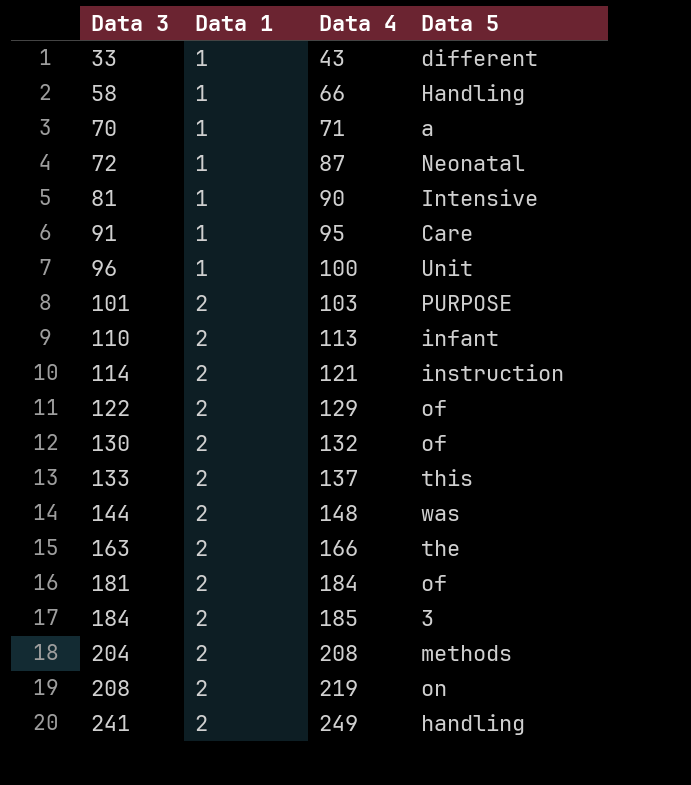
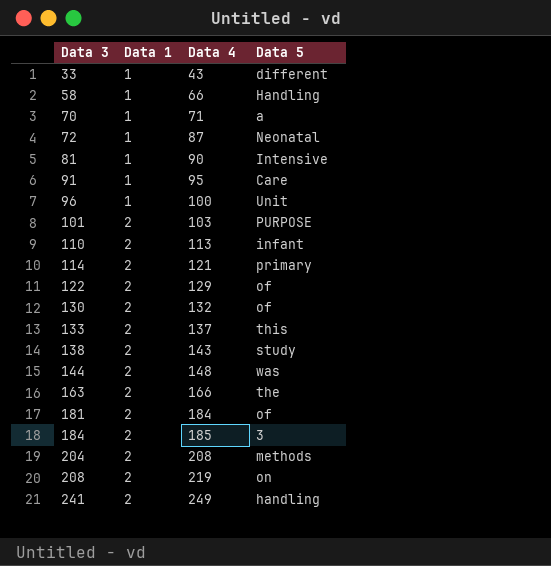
114 | Data 5: instruction -> primary
row 138: none -> 2 | 143 | study

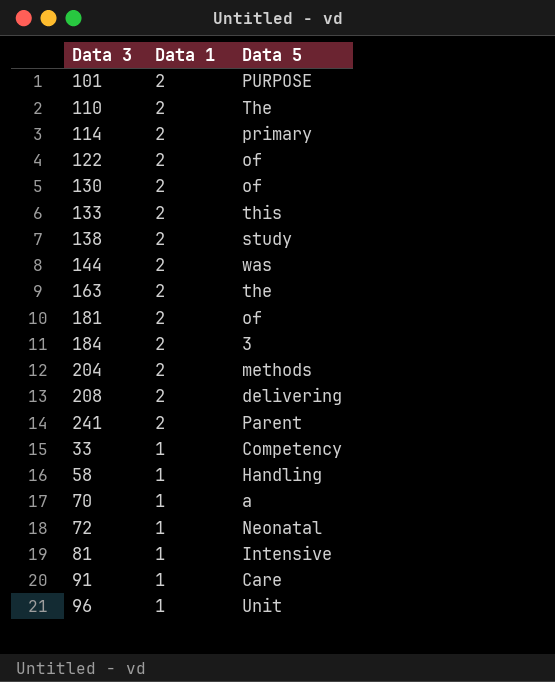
row order: Data 3 ascending -> Data 1 descending
column Data 4 | position: 3 -> none
110 | Data 5: infant -> The
208 | Data 5: on -> delivering
241 | Data 5: handling -> Parent
33 | Data 5: different -> Competency

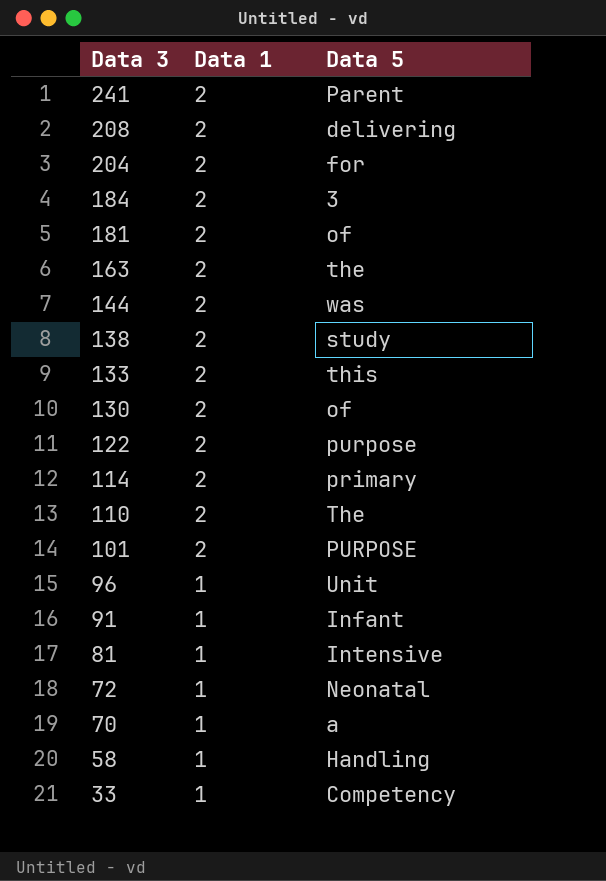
row order: Data 1 descending -> Data 3 descending
204 | Data 5: methods -> for
122 | Data 5: of -> purpose
91 | Data 5: Care -> Infant

